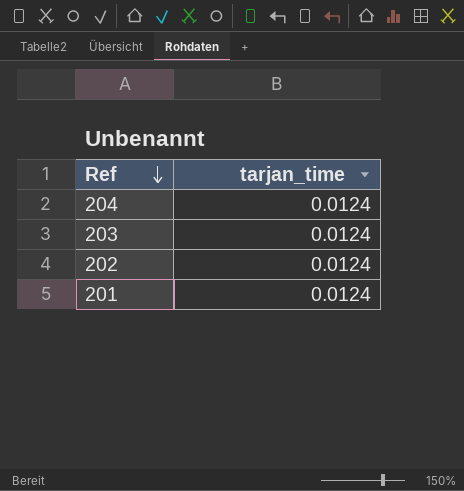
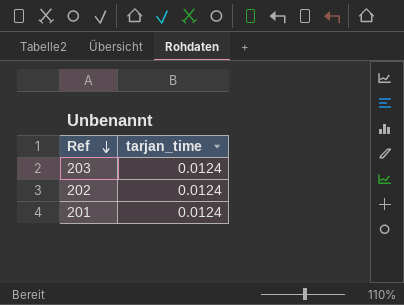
row 204: 0.0124 -> none

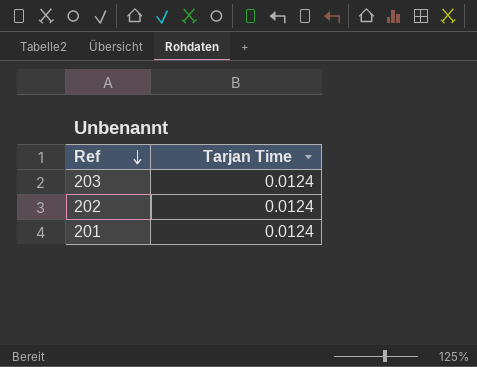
column name: tarjan_time -> Tarjan Time

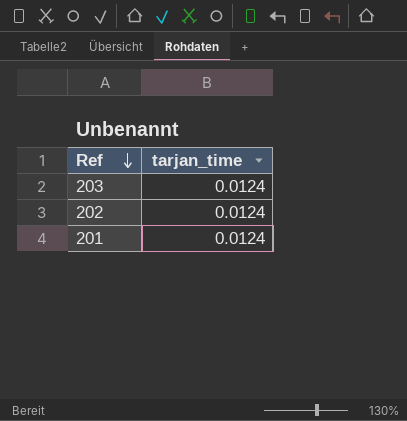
column name: Tarjan Time -> tarjan_time

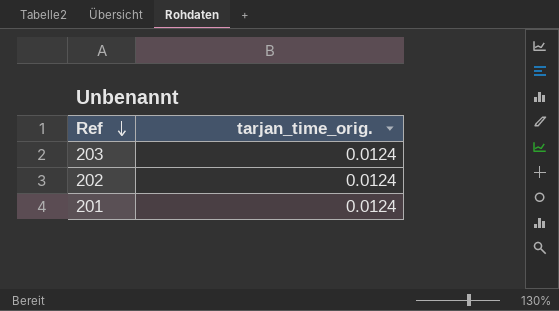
column name: tarjan_time -> tarjan_time_orig.

